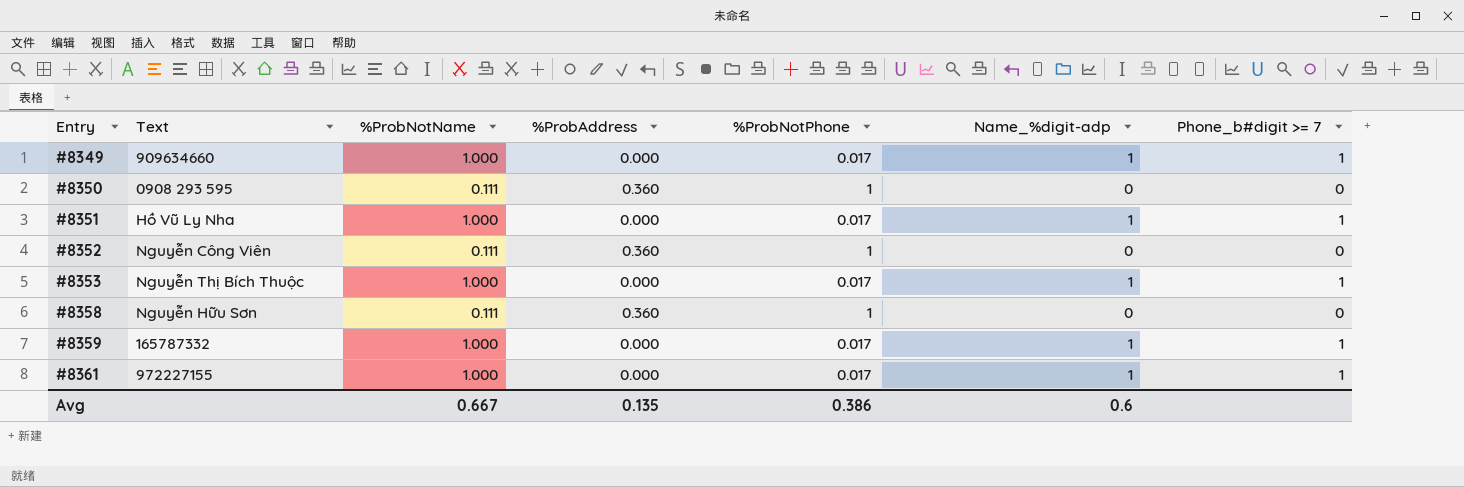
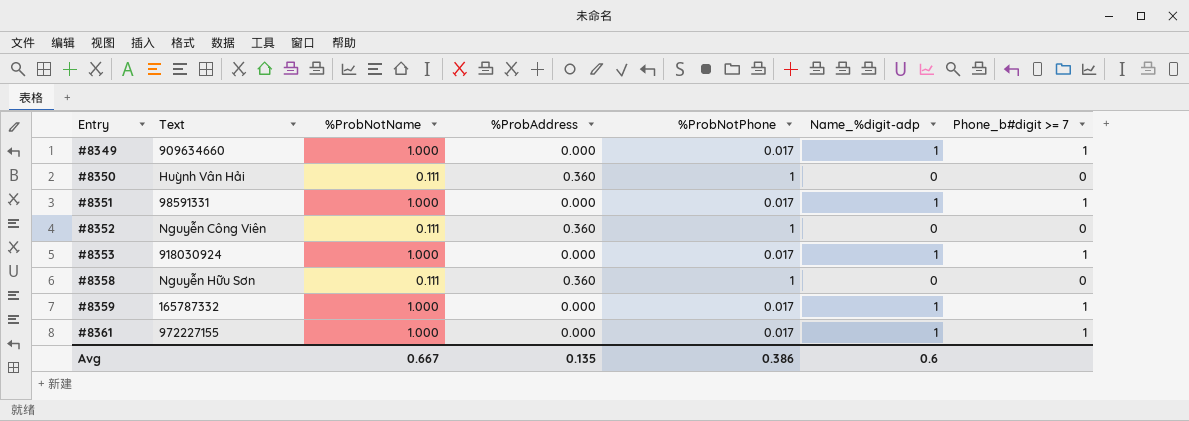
#8350 | Text: 0908 293 595 -> Huỳnh Vân Hải
#8351 | Text: Hồ Vũ Ly Nha -> 98591331
#8353 | Text: Nguyễn Thị Bích Thuộc -> 918030924

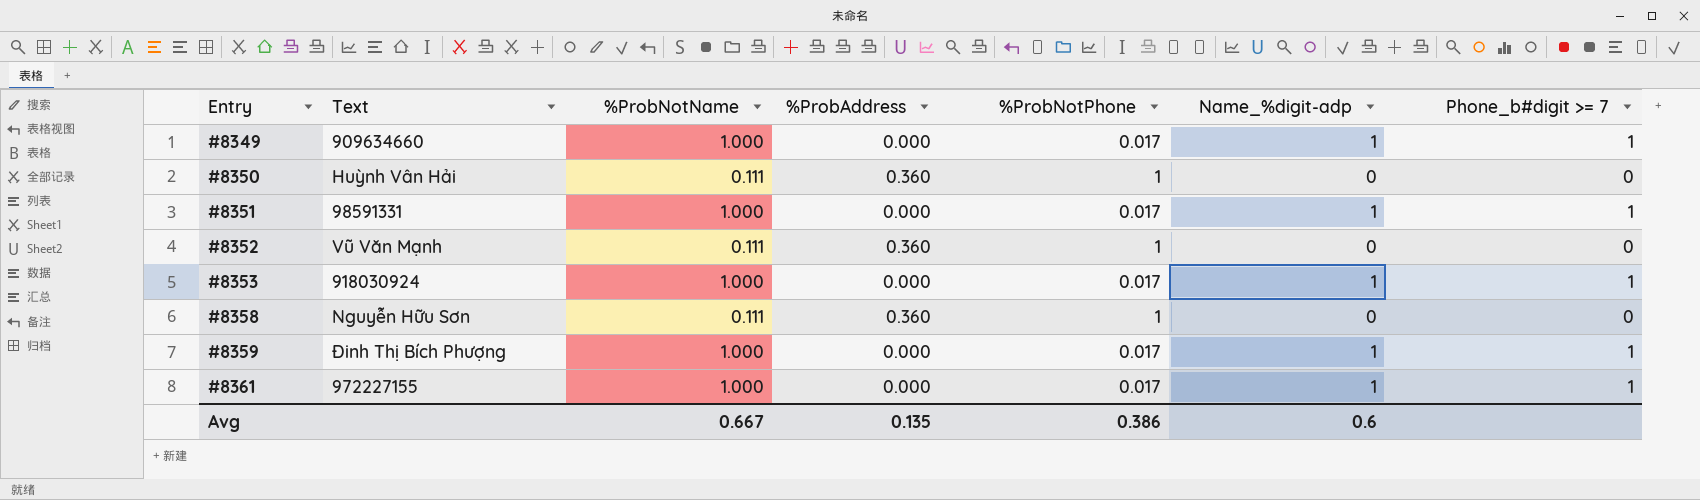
#8352 | Text: Nguyễn Công Viên -> Vũ Văn Mạnh
#8359 | Text: 165787332 -> Đinh Thị Bích Phượng

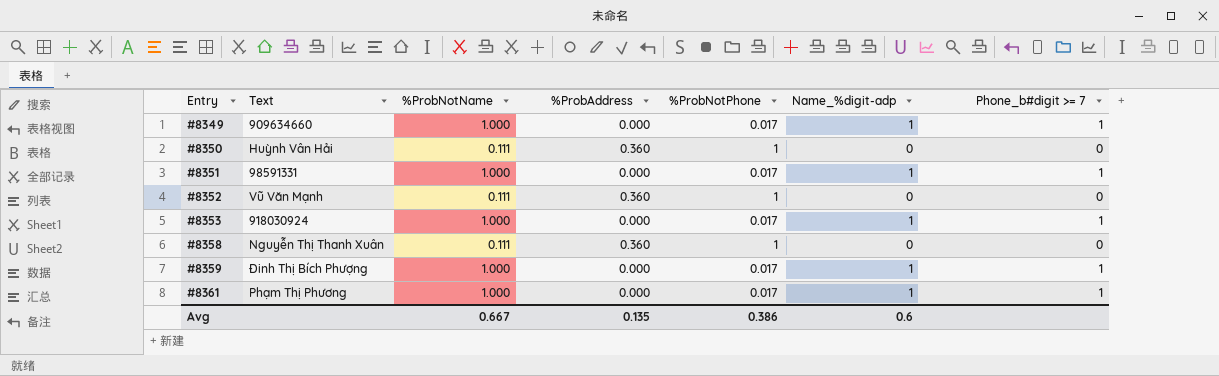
#8358 | Text: Nguyễn Hữu Sơn -> Nguyễn Thị Thanh Xuân
#8361 | Text: 972227155 -> Phạm Thị Phương

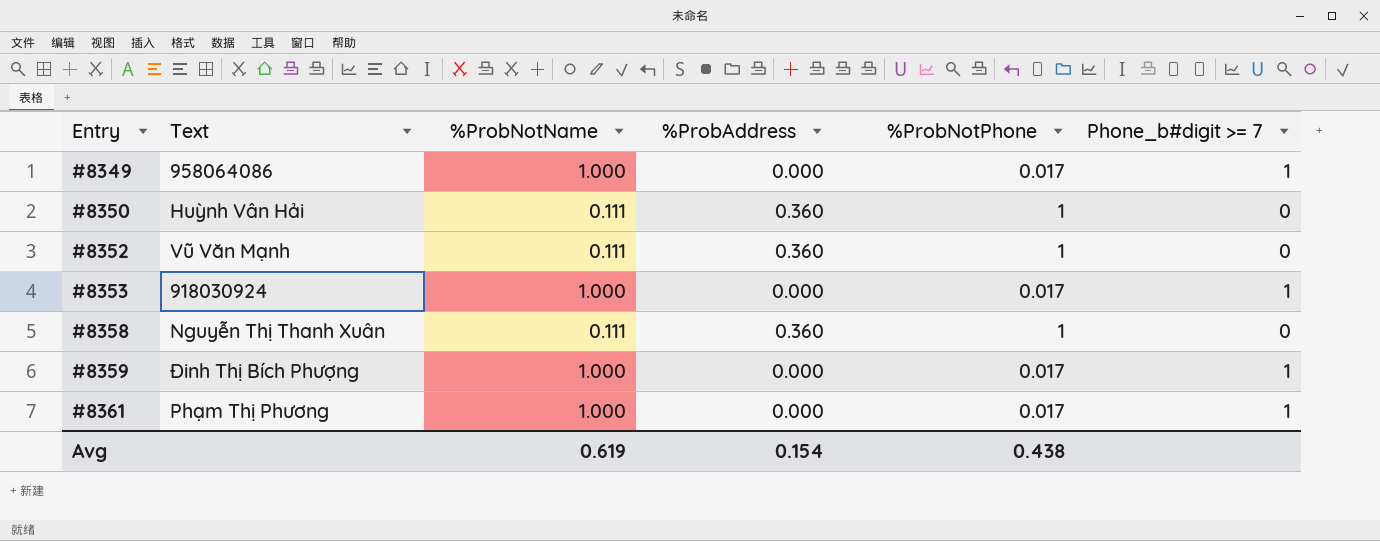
column Name_%digit-adp | position: 6 -> none
row #8351: 98591331 | 1.000 | 0.000 | 0.017 | 1 | 1 -> none
#8349 | Text: 909634660 -> 958064086
Avg | %ProbNotName: 0.667 -> 0.619
Avg | %ProbAddress: 0.135 -> 0.154
Avg | %ProbNotPhone: 0.386 -> 0.438

